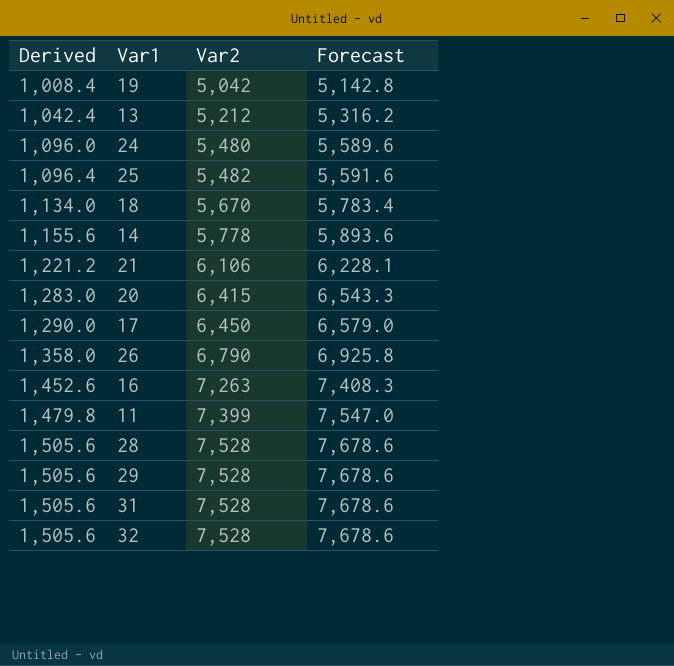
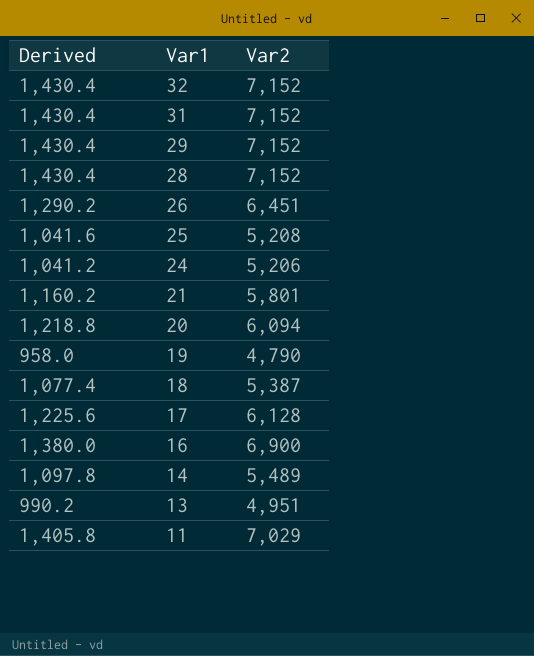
row order: Derived ascending -> Var1 descending
column Forecast | formula: [Var2] * 1.02 -> none
32 | Derived: 1,505.6 -> 1,430.4
32 | Var2: 7,528 -> 7,152
31 | Derived: 1,505.6 -> 1,430.4
31 | Var2: 7,528 -> 7,152
29 | Derived: 1,505.6 -> 1,430.4
29 | Var2: 7,528 -> 7,152
28 | Derived: 1,505.6 -> 1,430.4
28 | Var2: 7,528 -> 7,152
26 | Derived: 1,358.0 -> 1,290.2
26 | Var2: 6,790 -> 6,451
25 | Derived: 1,096.4 -> 1,041.6
25 | Var2: 5,482 -> 5,208
24 | Derived: 1,096.0 -> 1,041.2
24 | Var2: 5,480 -> 5,206
21 | Derived: 1,221.2 -> 1,160.2
21 | Var2: 6,106 -> 5,801
20 | Derived: 1,283.0 -> 1,218.8
20 | Var2: 6,415 -> 6,094
19 | Derived: 1,008.4 -> 958.0
19 | Var2: 5,042 -> 4,790
18 | Derived: 1,134.0 -> 1,077.4
18 | Var2: 5,670 -> 5,387
17 | Derived: 1,290.0 -> 1,225.6
17 | Var2: 6,450 -> 6,128
16 | Derived: 1,452.6 -> 1,380.0
16 | Var2: 7,263 -> 6,900
14 | Derived: 1,155.6 -> 1,097.8
14 | Var2: 5,778 -> 5,489
13 | Derived: 1,042.4 -> 990.2
13 | Var2: 5,212 -> 4,951
11 | Derived: 1,479.8 -> 1,405.8
11 | Var2: 7,399 -> 7,029

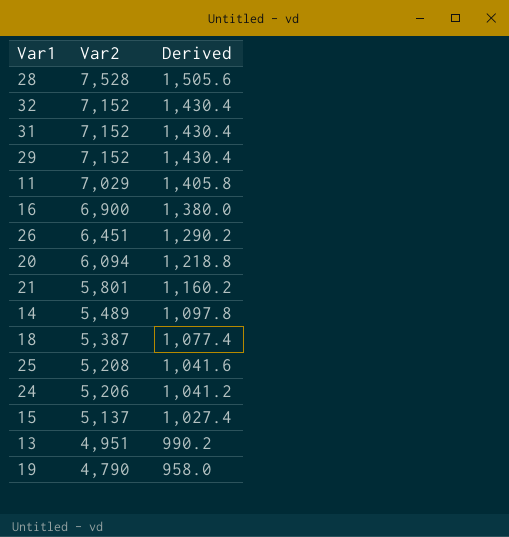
row order: Var1 descending -> Var2 descending
column Derived | position: 1 -> 3
row 17: 1,225.6 | 6,128 -> none
28 | Var2: 7,152 -> 7,528
28 | Derived: 1,430.4 -> 1,505.6
row 15: none -> 5,137 | 1,027.4

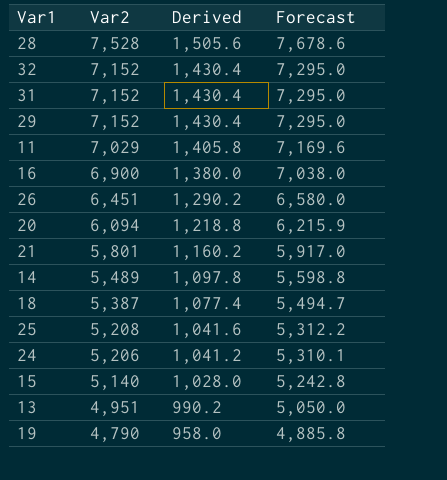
column Forecast | formula: none -> [Var2] * 1.02
15 | Var2: 5,137 -> 5,140
15 | Derived: 1,027.4 -> 1,028.0

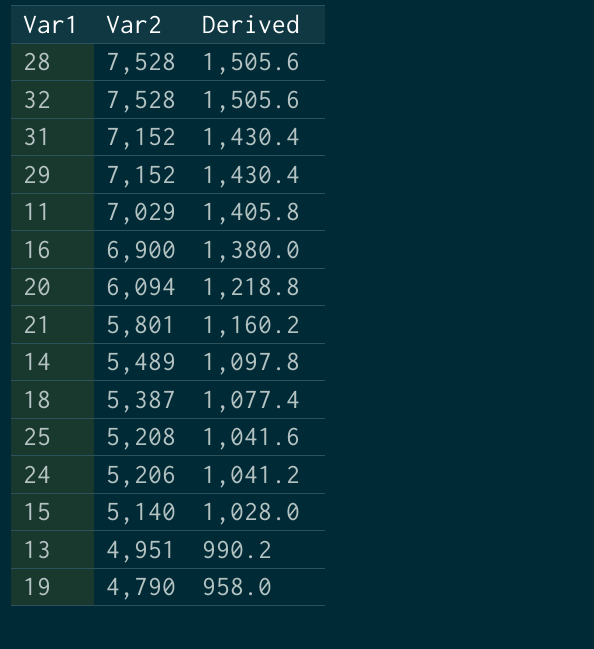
column Forecast | formula: [Var2] * 1.02 -> none
row 26: 6,451 | 1,290.2 | 6,580.0 -> none
32 | Var2: 7,152 -> 7,528
32 | Derived: 1,430.4 -> 1,505.6

